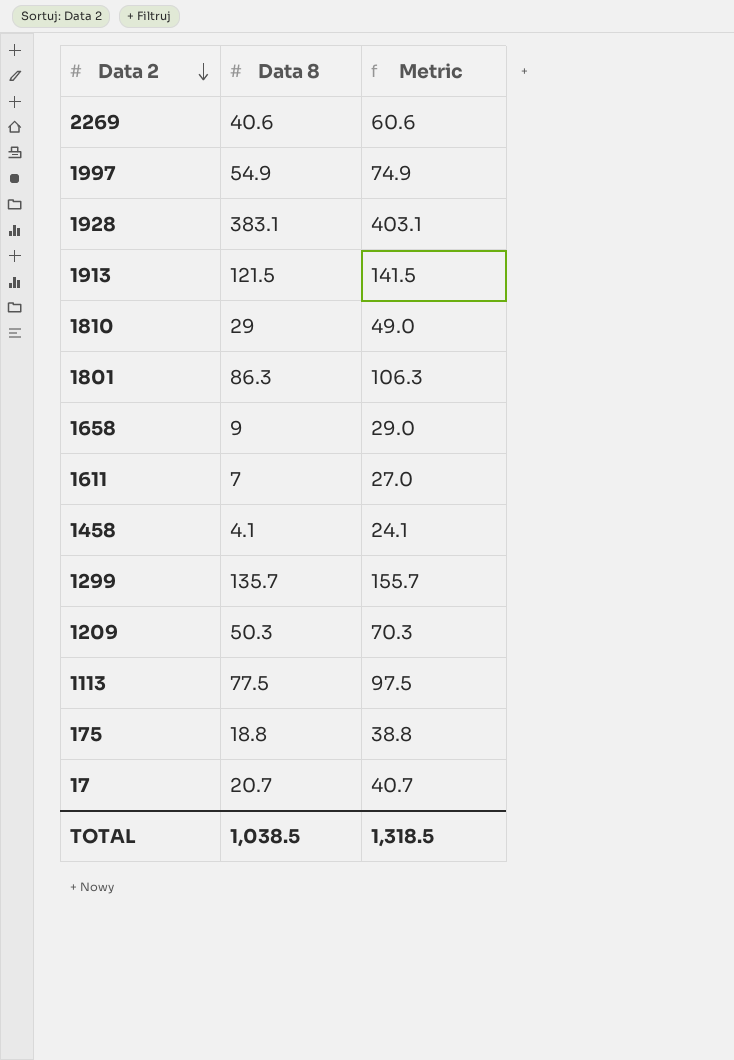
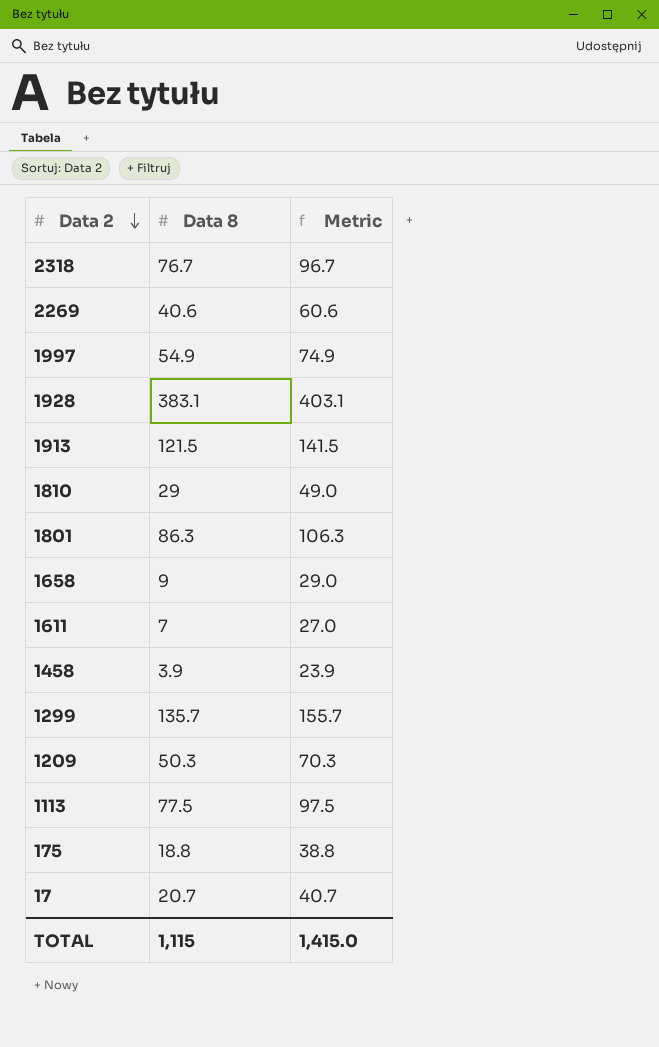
row 2318: none -> 76.7 | 96.7
1458 | Data 8: 4.1 -> 3.9
1458 | Metric: 24.1 -> 23.9
TOTAL | Data 8: 1,038.5 -> 1,115
TOTAL | Metric: 1,318.5 -> 1,415.0

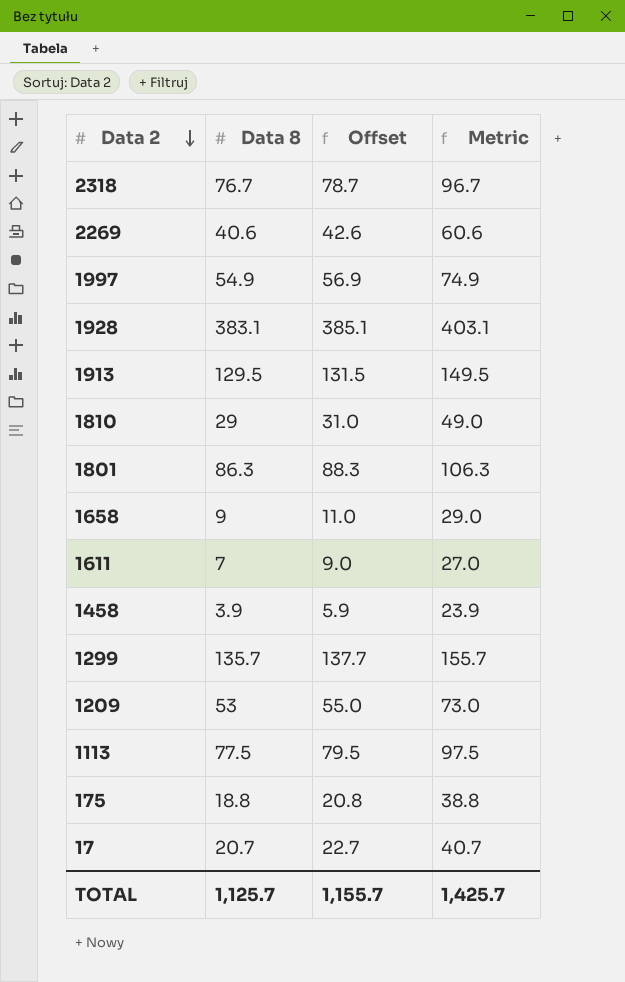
column Offset | formula: none -> [Data 8] + 2
1913 | Data 8: 121.5 -> 129.5
1913 | Metric: 141.5 -> 149.5
1209 | Data 8: 50.3 -> 53
1209 | Metric: 70.3 -> 73.0
TOTAL | Data 8: 1,115 -> 1,125.7
TOTAL | Metric: 1,415.0 -> 1,425.7

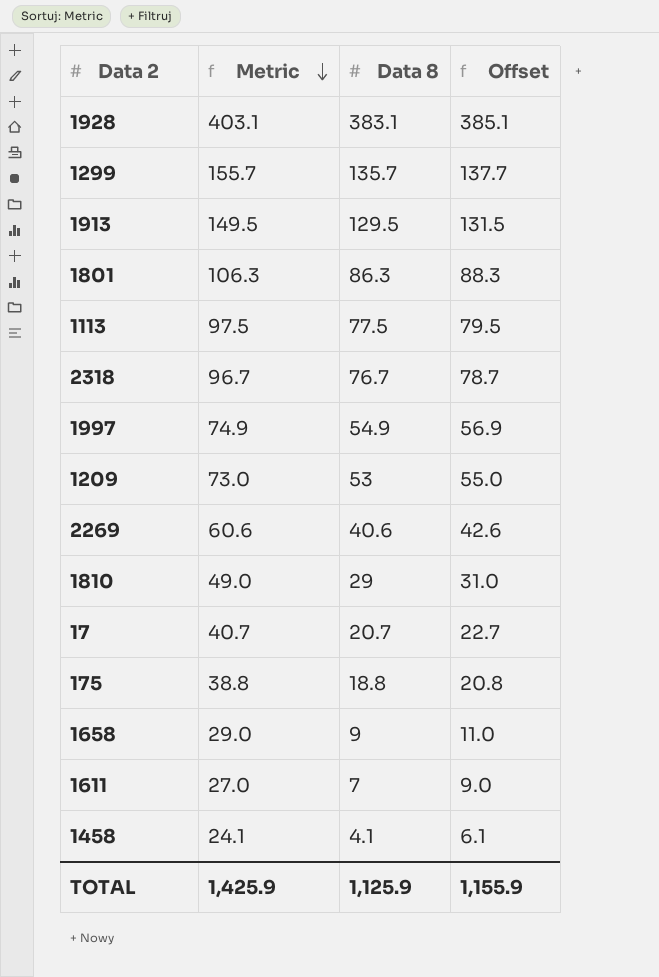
row order: Data 2 descending -> Metric descending
column Metric | position: 4 -> 2
1458 | Metric: 23.9 -> 24.1
1458 | Data 8: 3.9 -> 4.1
1458 | Offset: 5.9 -> 6.1
TOTAL | Metric: 1,425.7 -> 1,425.9
TOTAL | Data 8: 1,125.7 -> 1,125.9
TOTAL | Offset: 1,155.7 -> 1,155.9

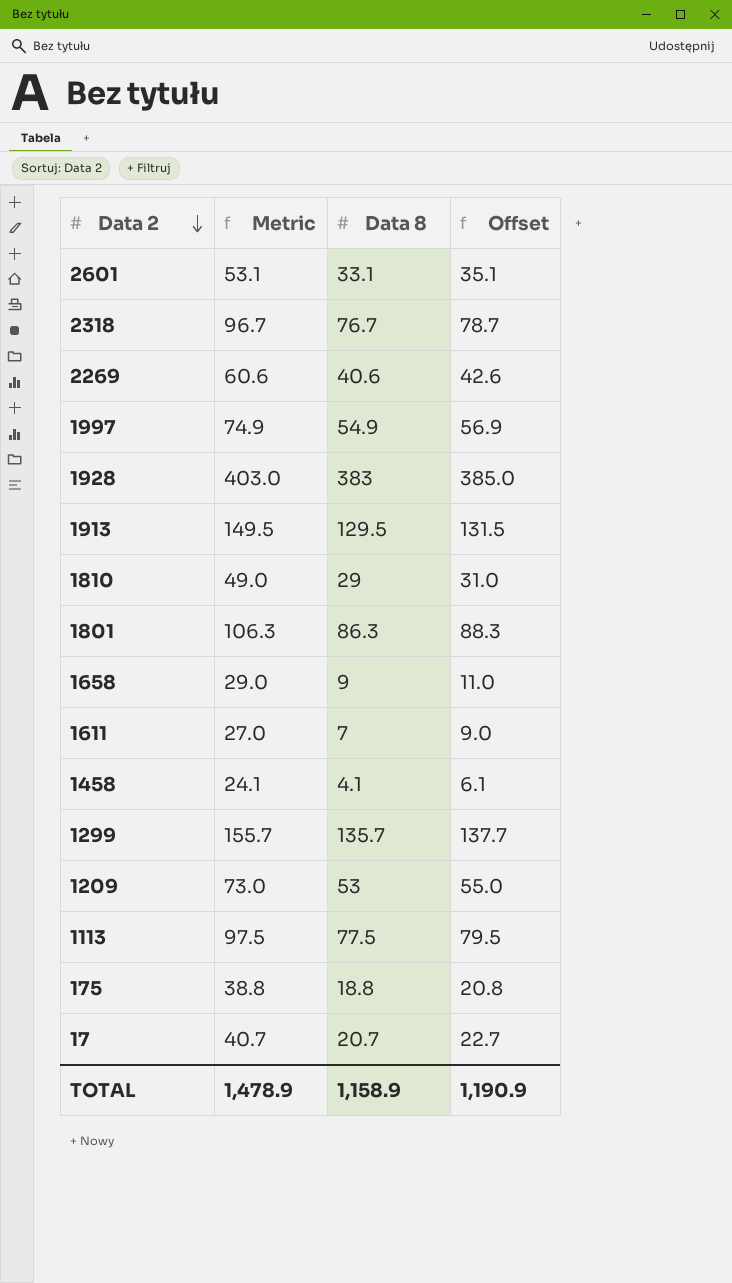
row order: Metric descending -> Data 2 descending
row 2601: none -> 53.1 | 33.1 | 35.1
1928 | Metric: 403.1 -> 403.0
1928 | Data 8: 383.1 -> 383
1928 | Offset: 385.1 -> 385.0
TOTAL | Metric: 1,425.9 -> 1,478.9
TOTAL | Data 8: 1,125.9 -> 1,158.9
TOTAL | Offset: 1,155.9 -> 1,190.9

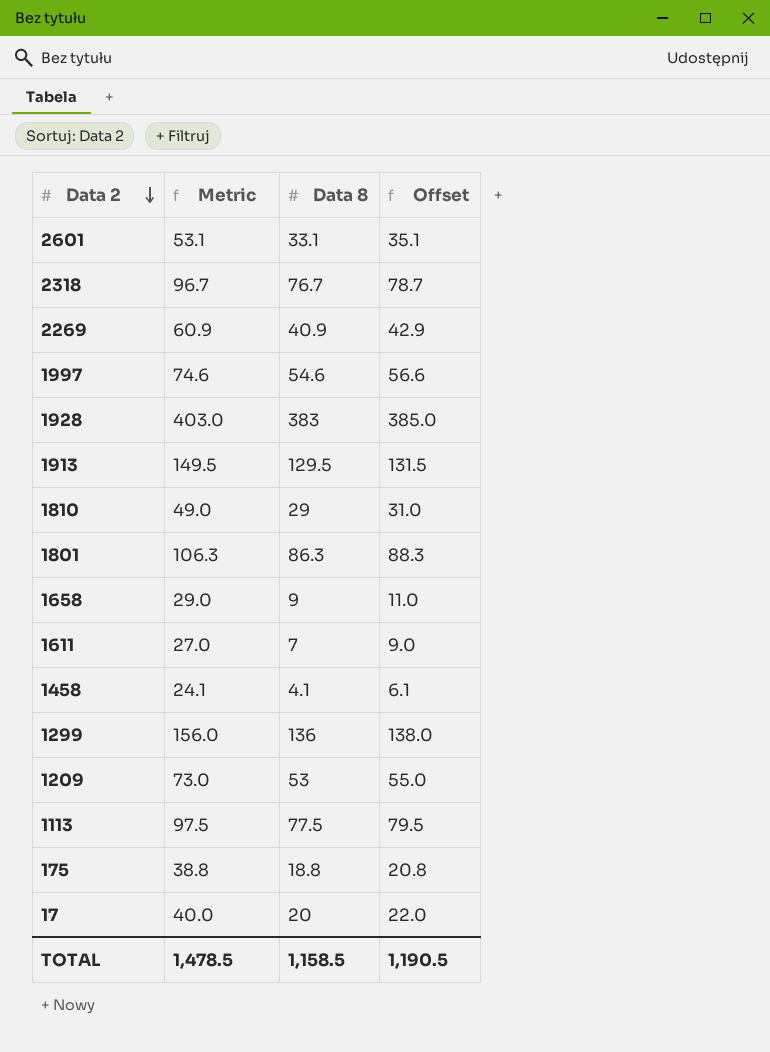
2269 | Metric: 60.6 -> 60.9
2269 | Data 8: 40.6 -> 40.9
2269 | Offset: 42.6 -> 42.9
1997 | Metric: 74.9 -> 74.6
1997 | Data 8: 54.9 -> 54.6
1997 | Offset: 56.9 -> 56.6
1299 | Metric: 155.7 -> 156.0
1299 | Data 8: 135.7 -> 136
1299 | Offset: 137.7 -> 138.0
17 | Metric: 40.7 -> 40.0
17 | Data 8: 20.7 -> 20
17 | Offset: 22.7 -> 22.0
TOTAL | Metric: 1,478.9 -> 1,478.5
TOTAL | Data 8: 1,158.9 -> 1,158.5
TOTAL | Offset: 1,190.9 -> 1,190.5

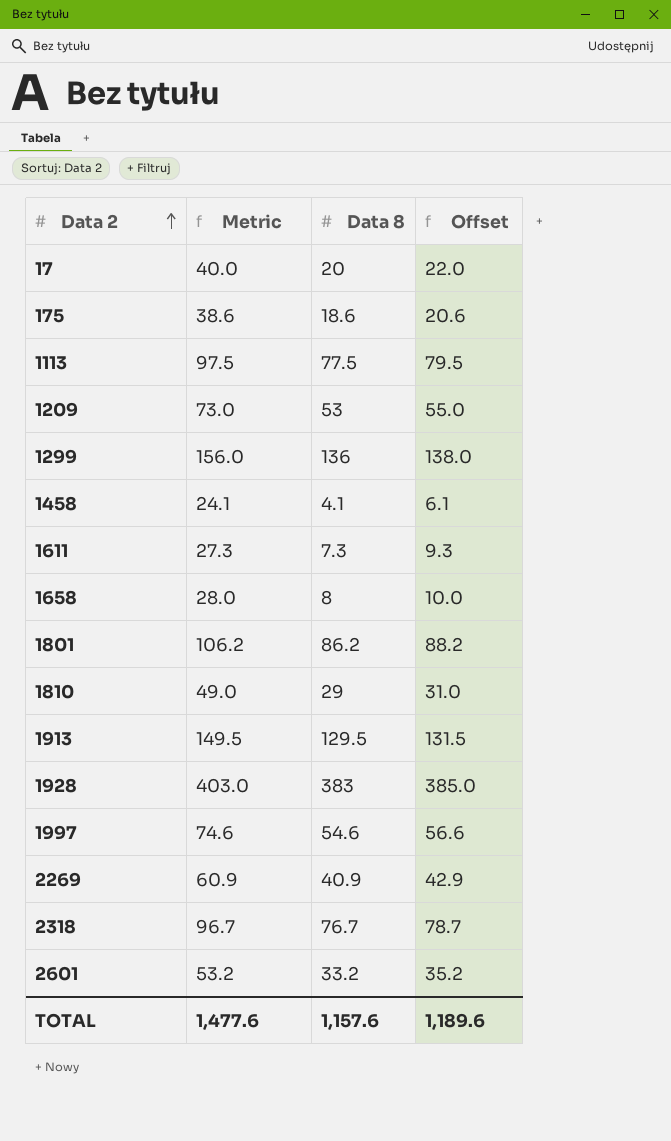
row order: Data 2 descending -> Data 2 ascending
175 | Metric: 38.8 -> 38.6
175 | Data 8: 18.8 -> 18.6
175 | Offset: 20.8 -> 20.6
1611 | Metric: 27.0 -> 27.3
1611 | Data 8: 7 -> 7.3
1611 | Offset: 9.0 -> 9.3
1658 | Metric: 29.0 -> 28.0
1658 | Data 8: 9 -> 8
1658 | Offset: 11.0 -> 10.0
1801 | Metric: 106.3 -> 106.2
1801 | Data 8: 86.3 -> 86.2
1801 | Offset: 88.3 -> 88.2
2601 | Metric: 53.1 -> 53.2
2601 | Data 8: 33.1 -> 33.2
2601 | Offset: 35.1 -> 35.2
TOTAL | Metric: 1,478.5 -> 1,477.6
TOTAL | Data 8: 1,158.5 -> 1,157.6
TOTAL | Offset: 1,190.5 -> 1,189.6

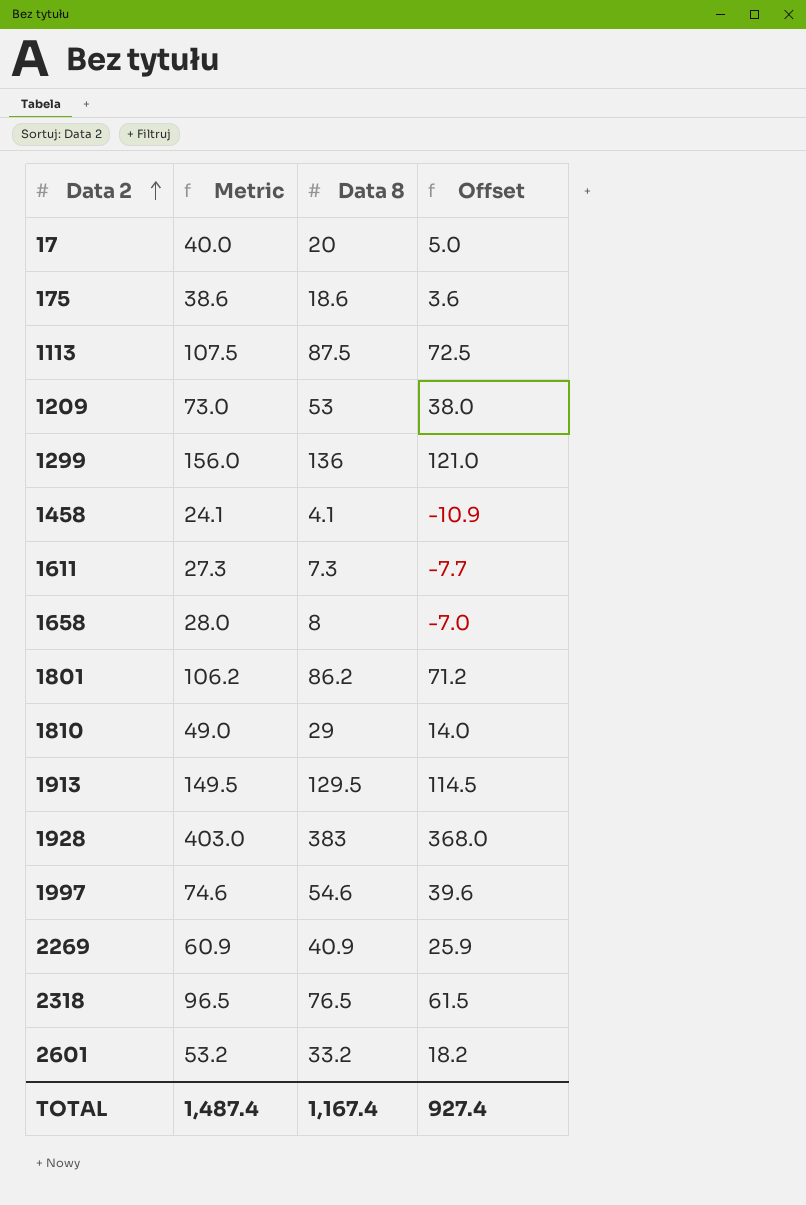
column Offset | formula: [Data 8] + 2 -> [Data 8] - 15
1113 | Metric: 97.5 -> 107.5
1113 | Data 8: 77.5 -> 87.5
2318 | Metric: 96.7 -> 96.5
2318 | Data 8: 76.7 -> 76.5
TOTAL | Metric: 1,477.6 -> 1,487.4
TOTAL | Data 8: 1,157.6 -> 1,167.4
TOTAL | Offset: 1,189.6 -> 927.4

